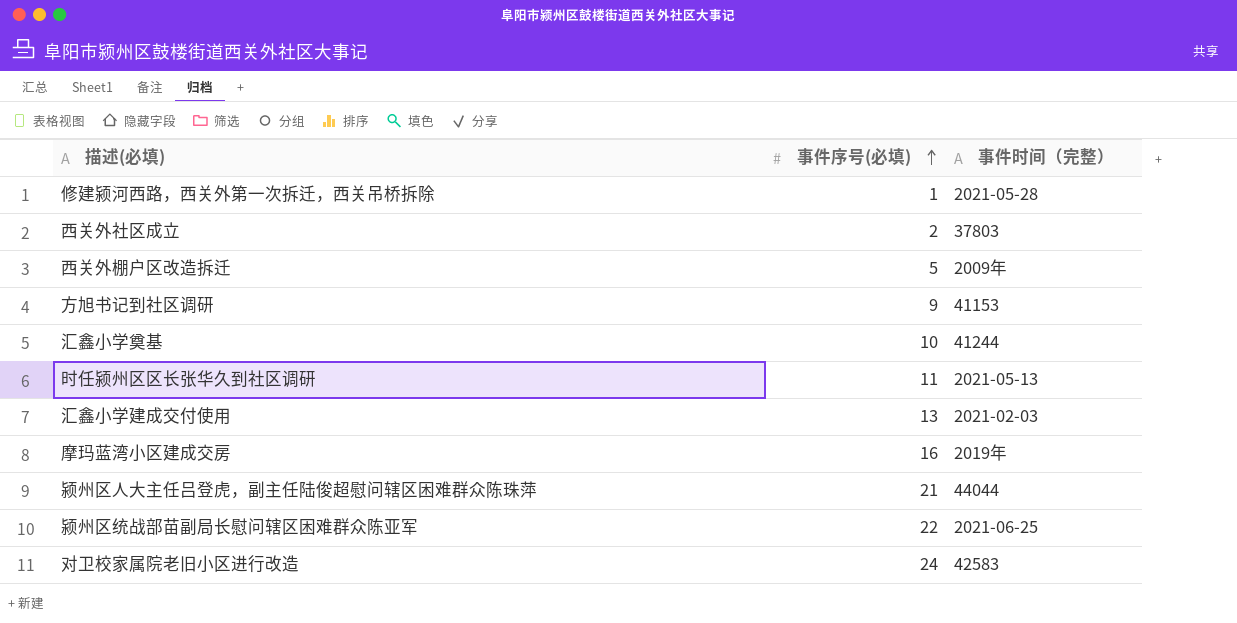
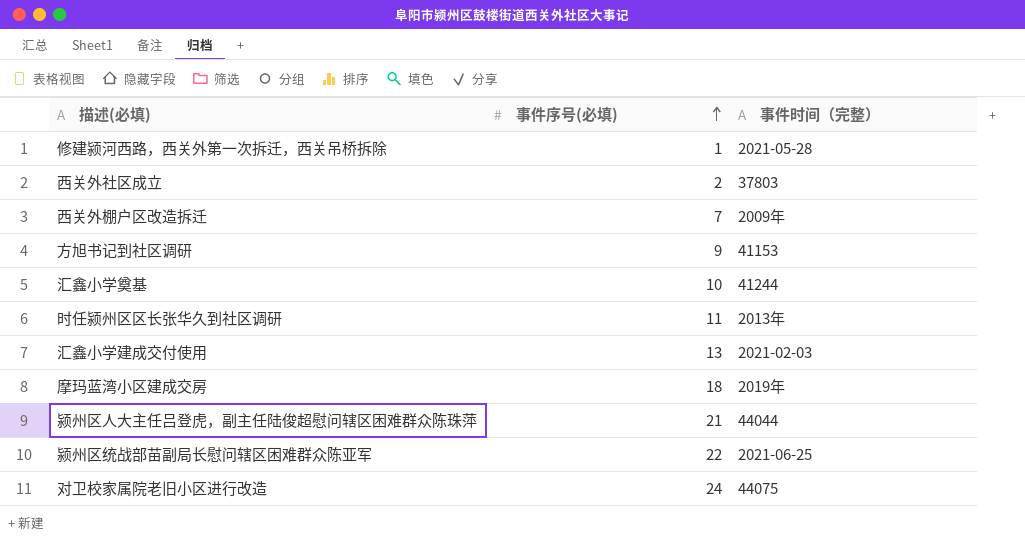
西关外棚户区改造拆迁 | 事件序号(必填): 5 -> 7
时任颍州区区长张华久到社区调研 | 事件时间（完整）: 2021-05-13 -> 2013年
摩玛蓝湾小区建成交房 | 事件序号(必填): 16 -> 18
对卫校家属院老旧小区进行改造 | 事件时间（完整）: 42583 -> 44075

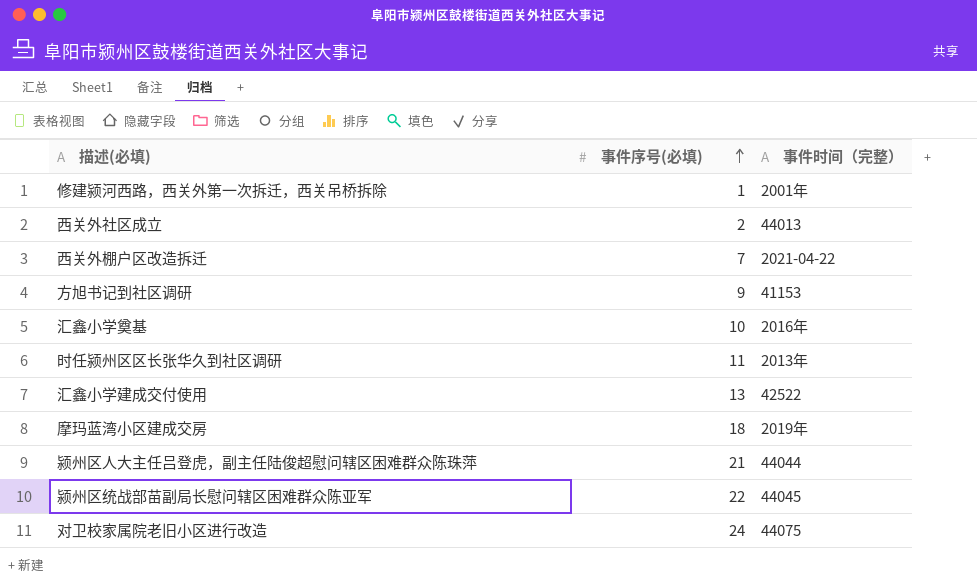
修建颍河西路，西关外第一次拆迁，西关吊桥拆除 | 事件时间（完整）: 2021-05-28 -> 2001年
西关外社区成立 | 事件时间（完整）: 37803 -> 44013
西关外棚户区改造拆迁 | 事件时间（完整）: 2009年 -> 2021-04-22
汇鑫小学奠基 | 事件时间（完整）: 41244 -> 2016年
汇鑫小学建成交付使用 | 事件时间（完整）: 2021-02-03 -> 42522
颍州区统战部苗副局长慰问辖区困难群众陈亚军 | 事件时间（完整）: 2021-06-25 -> 44045

